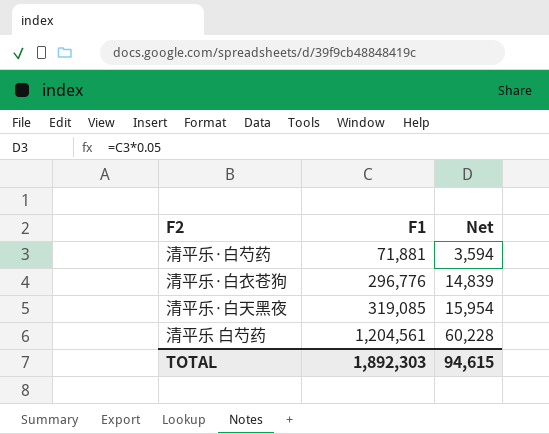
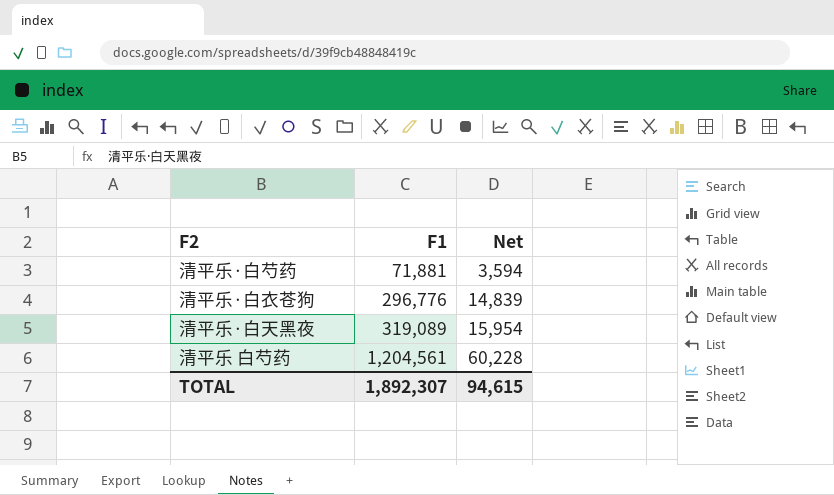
清平乐·白天黑夜 | F1: 319,085 -> 319,089
TOTAL | F1: 1,892,303 -> 1,892,307

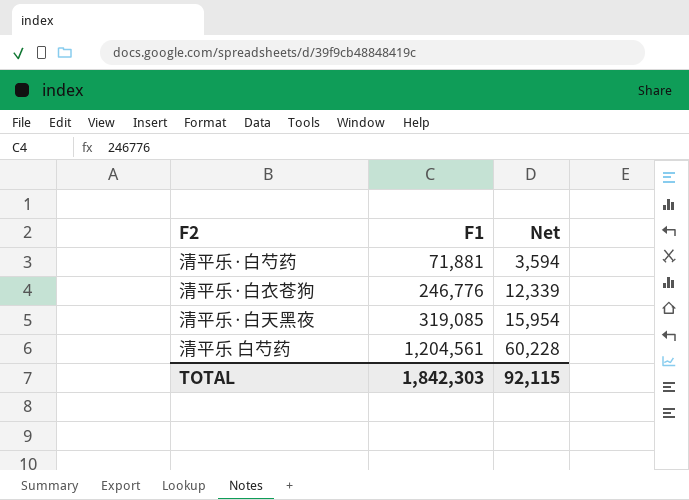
清平乐·白衣苍狗 | F1: 296,776 -> 246,776
清平乐·白衣苍狗 | Net: 14,839 -> 12,339
清平乐·白天黑夜 | F1: 319,089 -> 319,085
TOTAL | F1: 1,892,307 -> 1,842,303
TOTAL | Net: 94,615 -> 92,115

